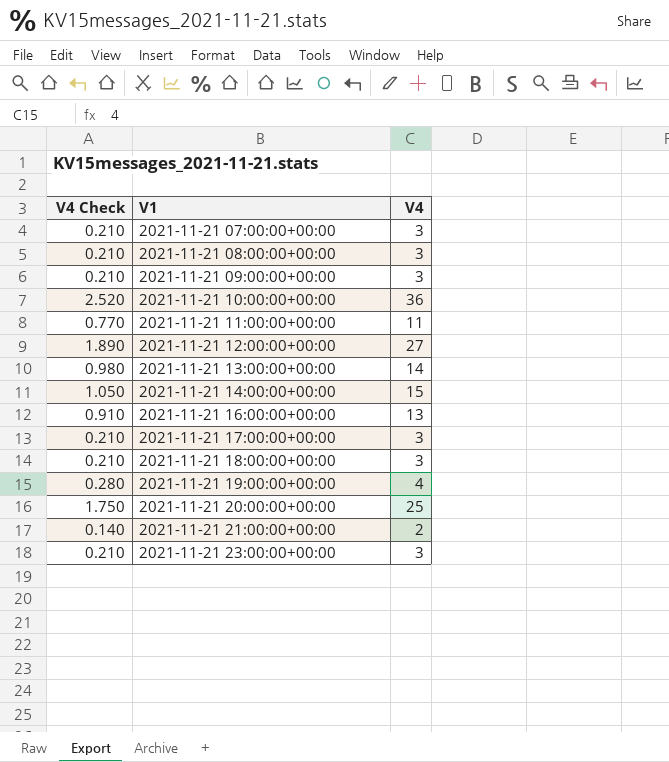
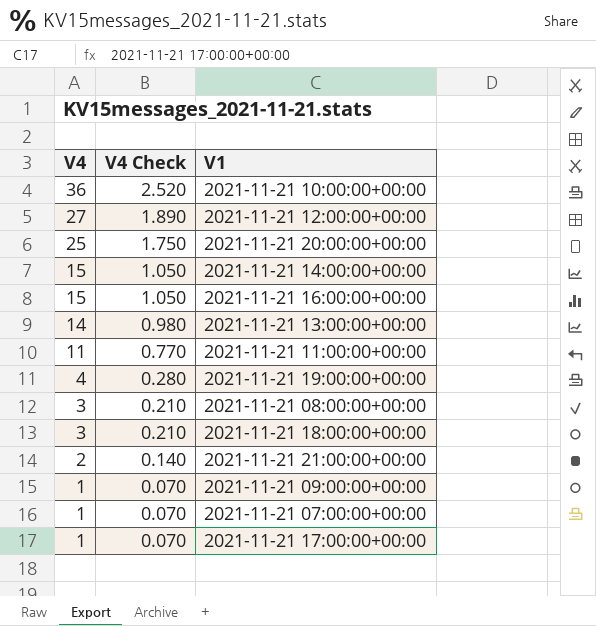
row order: V1 ascending -> V4 descending
column V4 | position: 3 -> 1
row 2021-11-21 23:00:00+00:00: 0.210 | 3 -> none
2021-11-21 16:00:00+00:00 | V4: 13 -> 15
2021-11-21 16:00:00+00:00 | V4 Check: 0.910 -> 1.050
2021-11-21 09:00:00+00:00 | V4: 3 -> 1
2021-11-21 09:00:00+00:00 | V4 Check: 0.210 -> 0.070
2021-11-21 07:00:00+00:00 | V4: 3 -> 1
2021-11-21 07:00:00+00:00 | V4 Check: 0.210 -> 0.070
2021-11-21 17:00:00+00:00 | V4: 3 -> 1
2021-11-21 17:00:00+00:00 | V4 Check: 0.210 -> 0.070

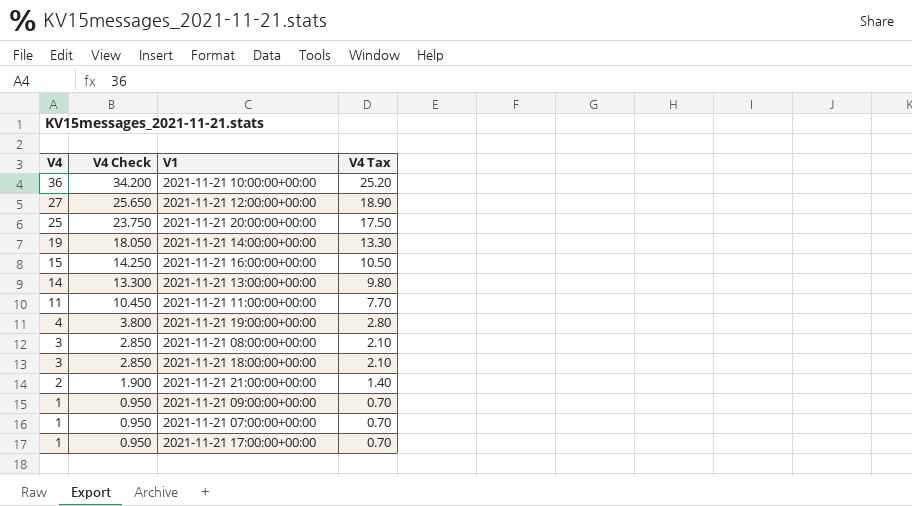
column V4 Check | formula: [V4] * 0.07 -> [V4] * 0.95
column V4 Tax | formula: none -> [V4] * 0.7
2021-11-21 14:00:00+00:00 | V4: 15 -> 19

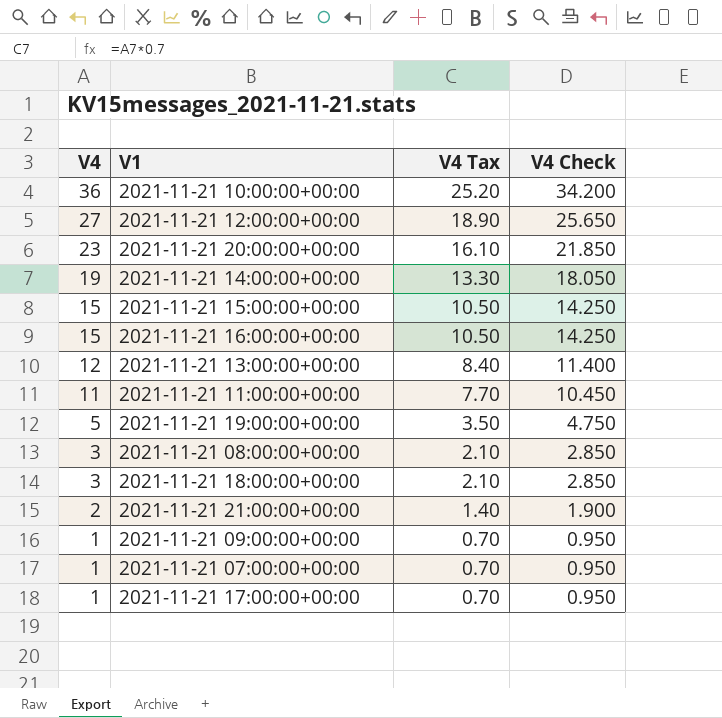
column V4 Check | position: 2 -> 4
2021-11-21 20:00:00+00:00 | V4: 25 -> 23
2021-11-21 20:00:00+00:00 | V4 Tax: 17.50 -> 16.10
2021-11-21 20:00:00+00:00 | V4 Check: 23.750 -> 21.850
row 2021-11-21 15:00:00+00:00: none -> 15 | 10.50 | 14.250
2021-11-21 13:00:00+00:00 | V4: 14 -> 12
2021-11-21 13:00:00+00:00 | V4 Tax: 9.80 -> 8.40
2021-11-21 13:00:00+00:00 | V4 Check: 13.300 -> 11.400
2021-11-21 19:00:00+00:00 | V4: 4 -> 5
2021-11-21 19:00:00+00:00 | V4 Tax: 2.80 -> 3.50
2021-11-21 19:00:00+00:00 | V4 Check: 3.800 -> 4.750

